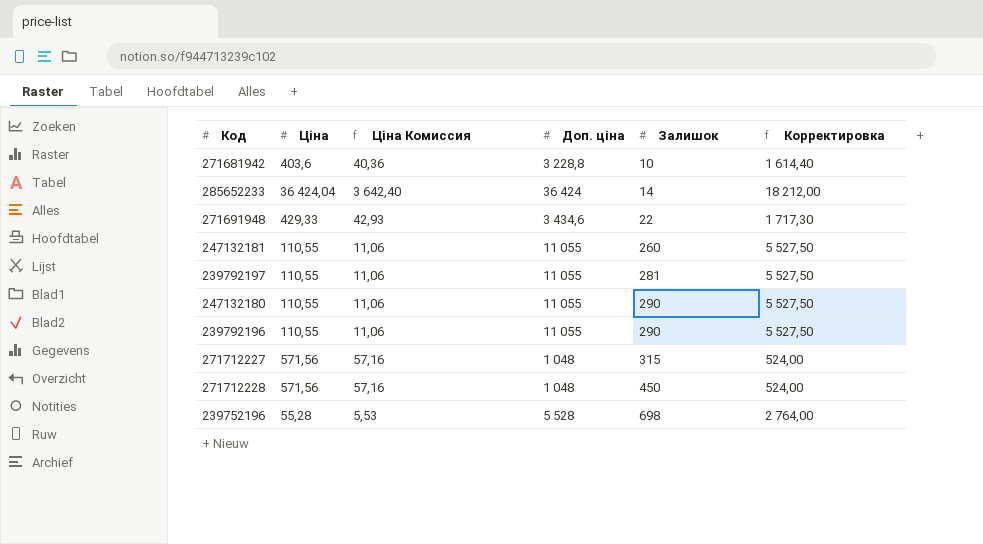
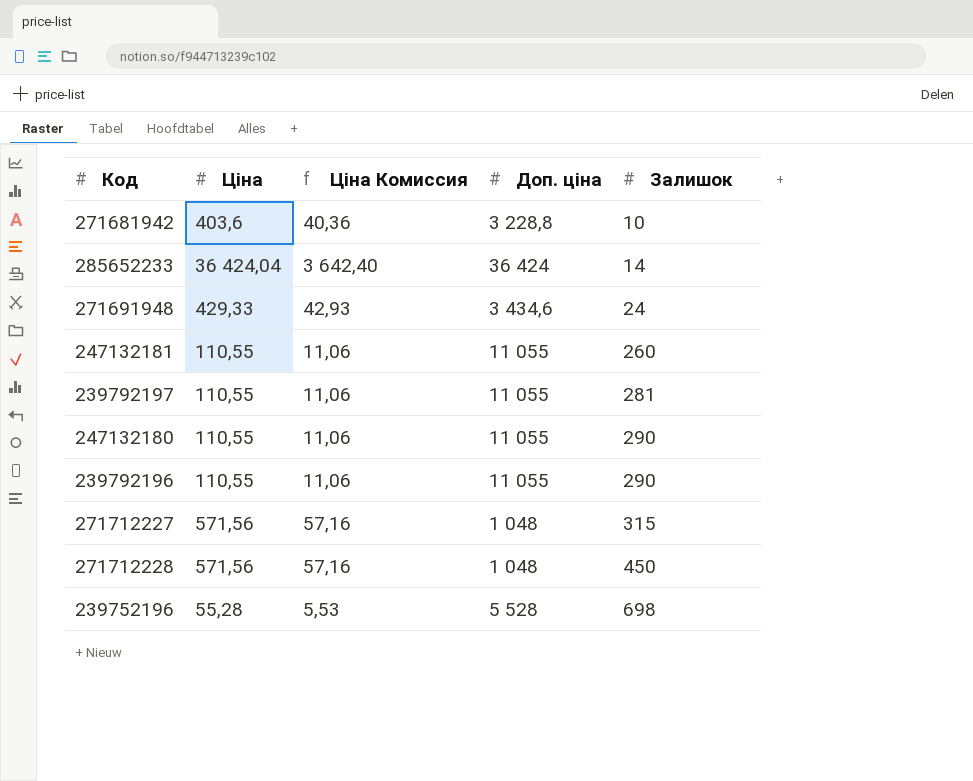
column Корректировка | formula: [Доп. ціна] * 0,5 -> none
271691948 | Залишок: 22 -> 24

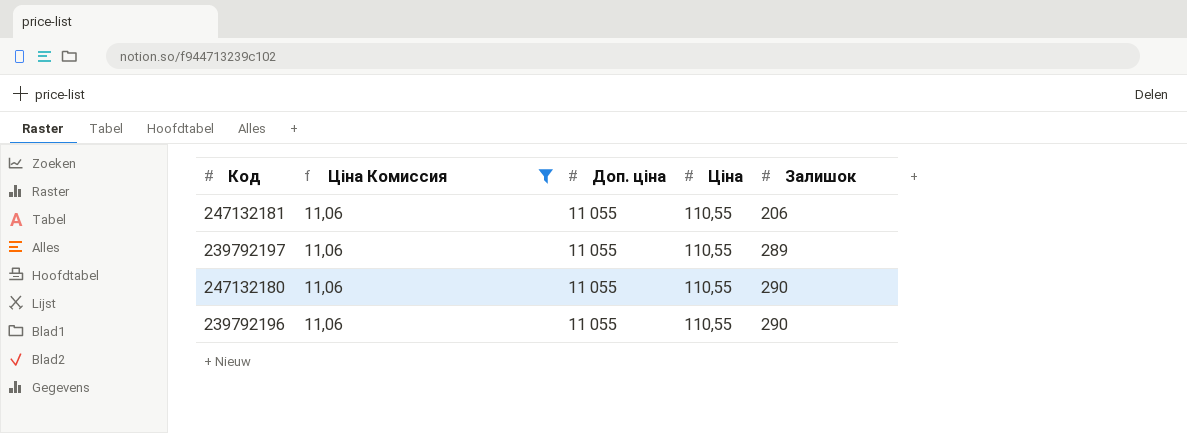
filter: none -> Ціна Комиссия = 11,06
column Ціна | position: 2 -> 4
247132181 | Залишок: 260 -> 206
239792197 | Залишок: 281 -> 289

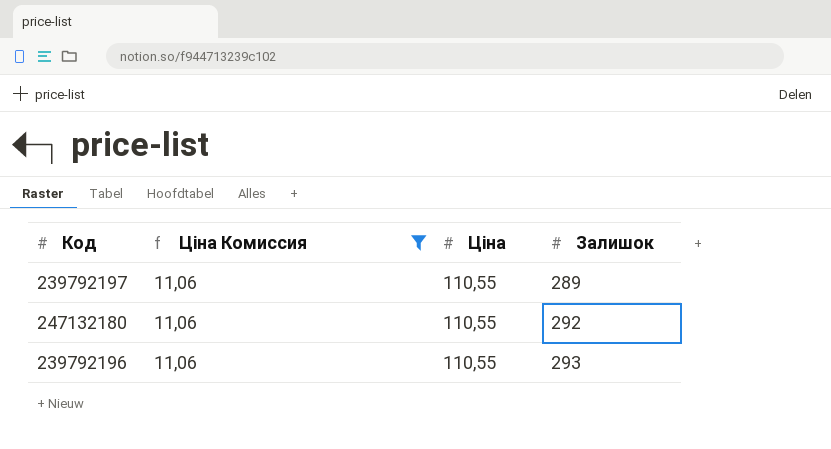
column Доп. ціна | position: 3 -> none
row 247132181: 11,06 | 11 055 | 110,55 | 206 -> none
247132180 | Залишок: 290 -> 292
239792196 | Залишок: 290 -> 293

